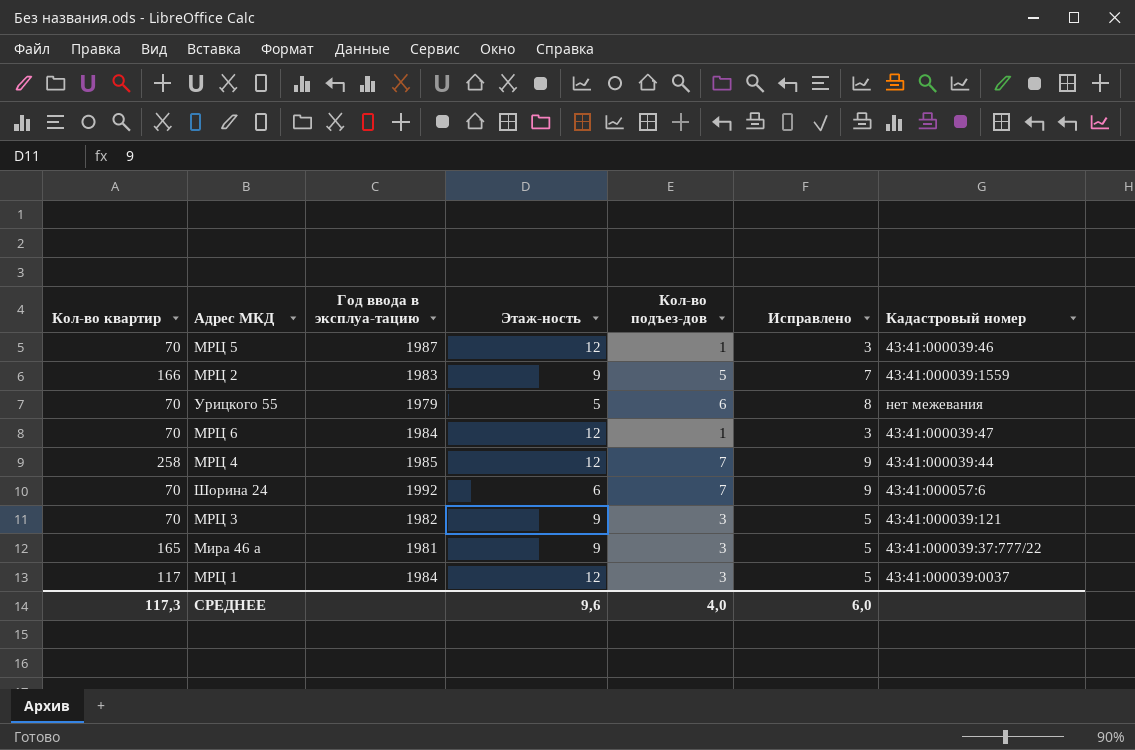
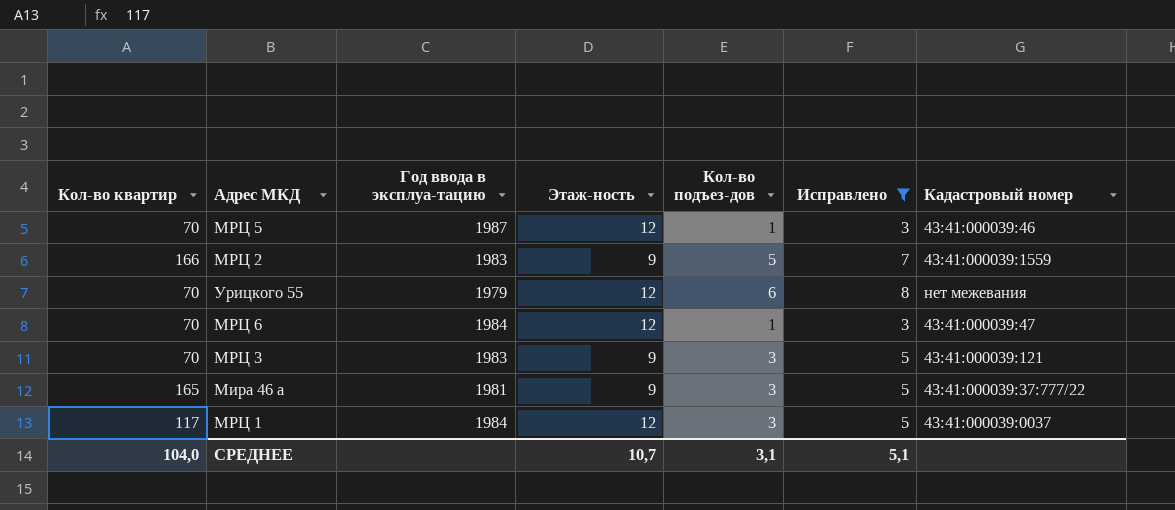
filter: none -> Исправлено != 9
Урицкого 55 | Этаж-ность: 5 -> 12
МРЦ 3 | Год ввода в эксплуа-тацию: 1982 -> 1983
СРЕДНЕЕ | Кол-во квартир: 117,3 -> 104,0
СРЕДНЕЕ | Этаж-ность: 9,6 -> 10,7
СРЕДНЕЕ | Кол-во подъез-дов: 4,0 -> 3,1
СРЕДНЕЕ | Исправлено: 6,0 -> 5,1

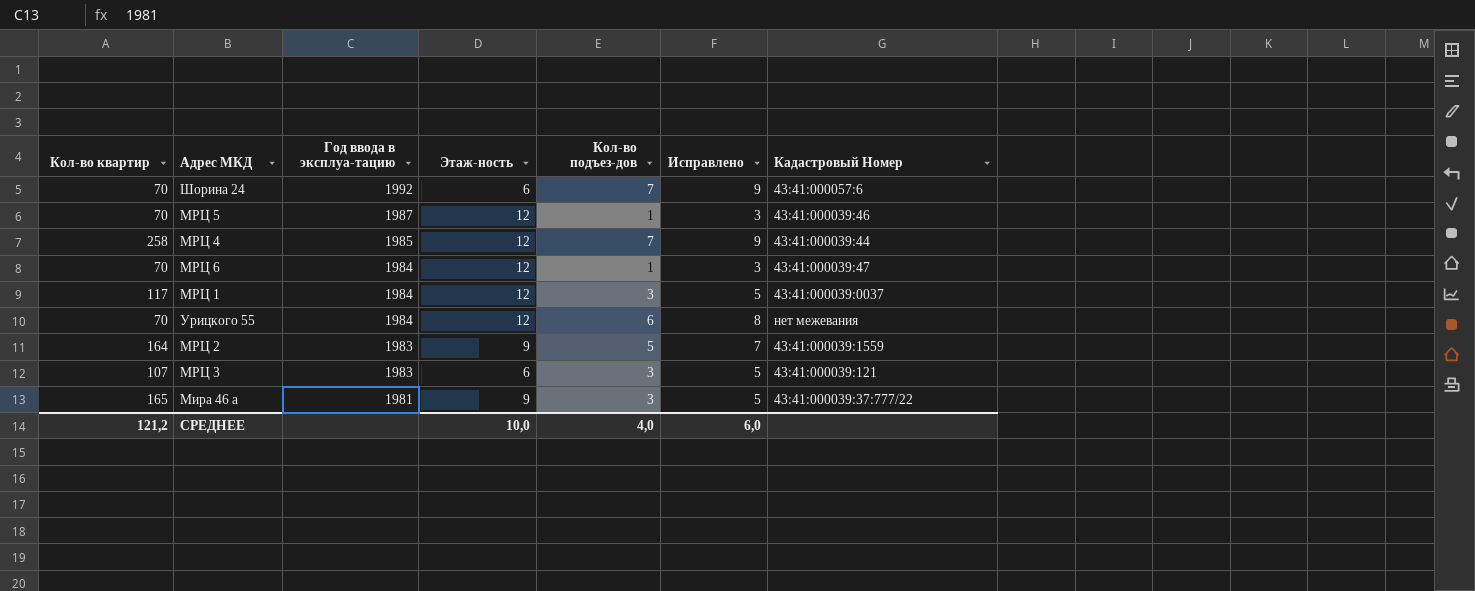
filter: Исправлено != 9 -> none
row order: none -> Год ввода в эксплуа-тацию descending
column name: Кадастровый номер -> Кадастровый Номер
Урицкого 55 | Год ввода в эксплуа-тацию: 1979 -> 1984
МРЦ 2 | Кол-во квартир: 166 -> 164
МРЦ 3 | Кол-во квартир: 70 -> 107
МРЦ 3 | Этаж-ность: 9 -> 6
СРЕДНЕЕ | Кол-во квартир: 104,0 -> 121,2
СРЕДНЕЕ | Этаж-ность: 10,7 -> 10,0
СРЕДНЕЕ | Кол-во подъез-дов: 3,1 -> 4,0
СРЕДНЕЕ | Исправлено: 5,1 -> 6,0

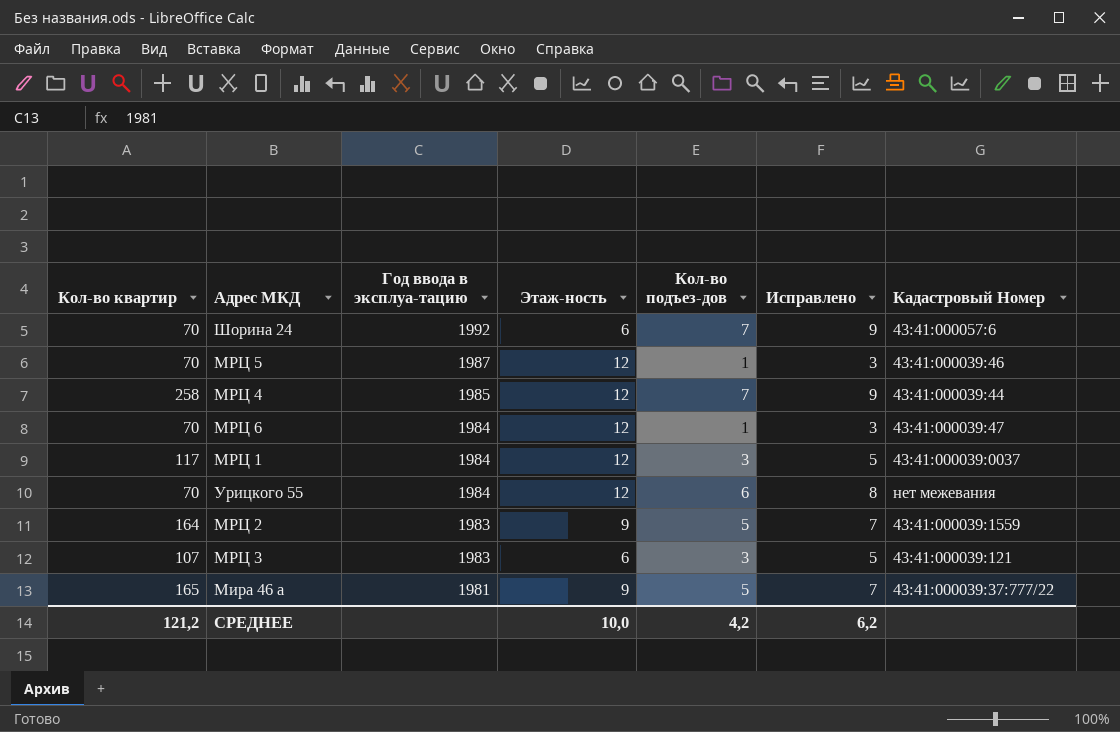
Мира 46 а | Кол-во подъез-дов: 3 -> 5
Мира 46 а | Исправлено: 5 -> 7
СРЕДНЕЕ | Кол-во подъез-дов: 4,0 -> 4,2
СРЕДНЕЕ | Исправлено: 6,0 -> 6,2

